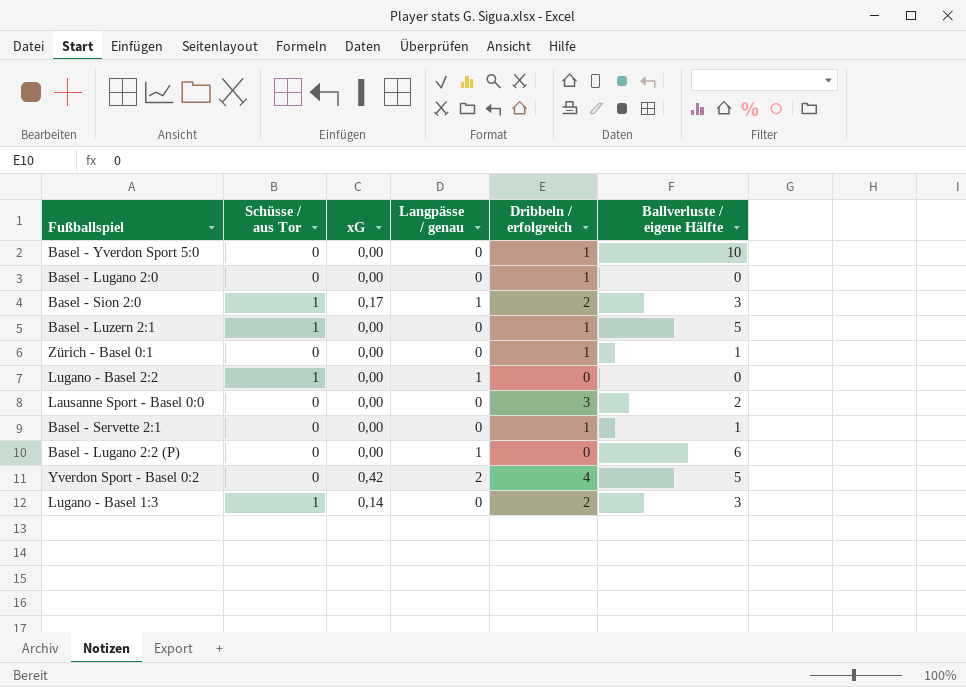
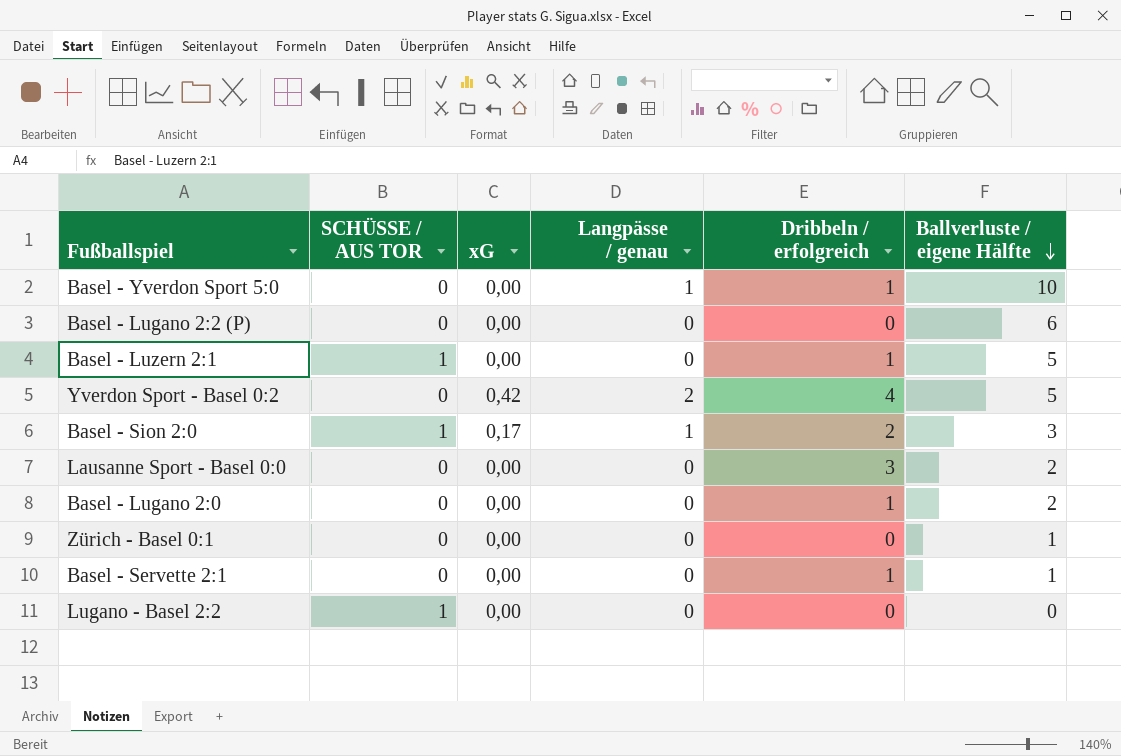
row order: none -> Ballverluste / eigene Hälfte descending
column name: Schüsse / aus Tor -> SCHÜSSE / AUS TOR
row Lugano - Basel 1:3: 1 | 0,14 | 0 | 2 | 3 -> none
Basel - Yverdon Sport 5:0 | Langpässe / genau: 0 -> 1
Basel - Lugano 2:2 (P) | Langpässe / genau: 1 -> 0
Basel - Lugano 2:0 | Ballverluste / eigene Hälfte: 0 -> 2
Zürich - Basel 0:1 | Dribbeln / erfolgreich: 1 -> 0
Lugano - Basel 2:2 | Langpässe / genau: 1 -> 0

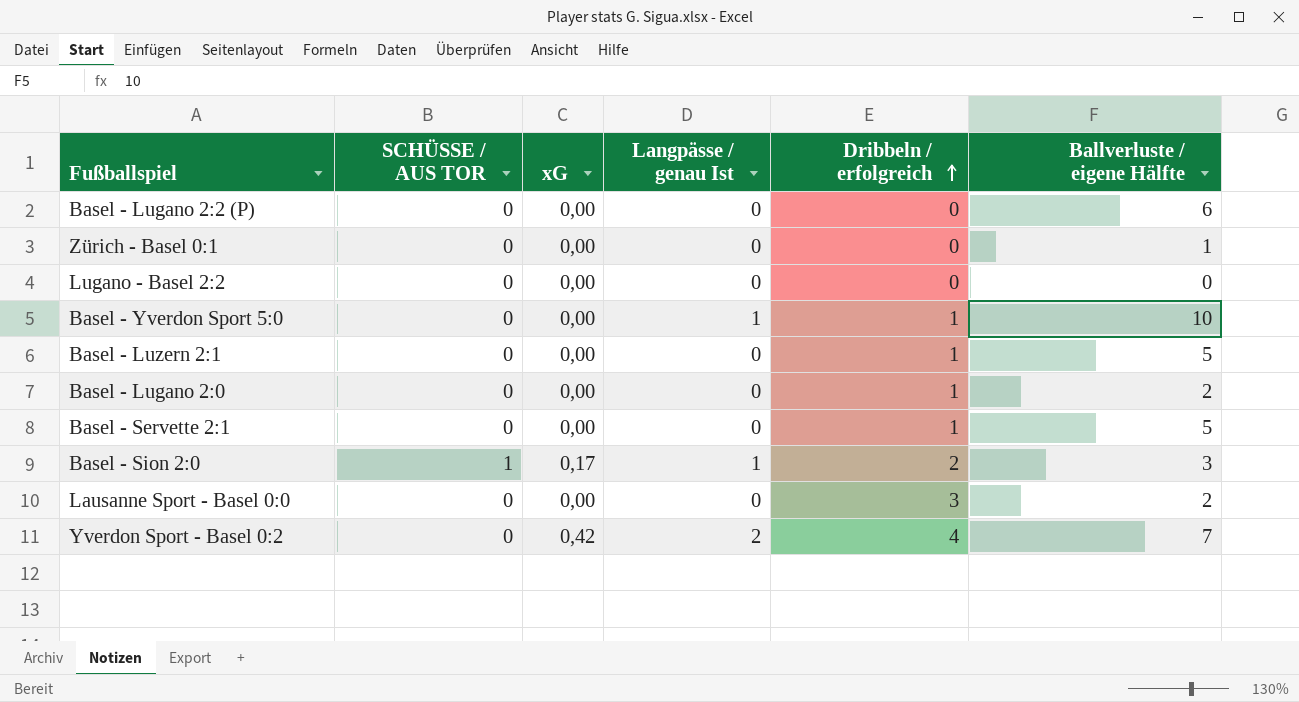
row order: Ballverluste / eigene Hälfte descending -> Dribbeln / erfolgreich ascending
column name: Langpässe / genau -> Langpässe / genau Ist
Lugano - Basel 2:2 | SCHÜSSE / AUS TOR: 1 -> 0
Basel - Luzern 2:1 | SCHÜSSE / AUS TOR: 1 -> 0
Basel - Servette 2:1 | Ballverluste / eigene Hälfte: 1 -> 5
Yverdon Sport - Basel 0:2 | Ballverluste / eigene Hälfte: 5 -> 7

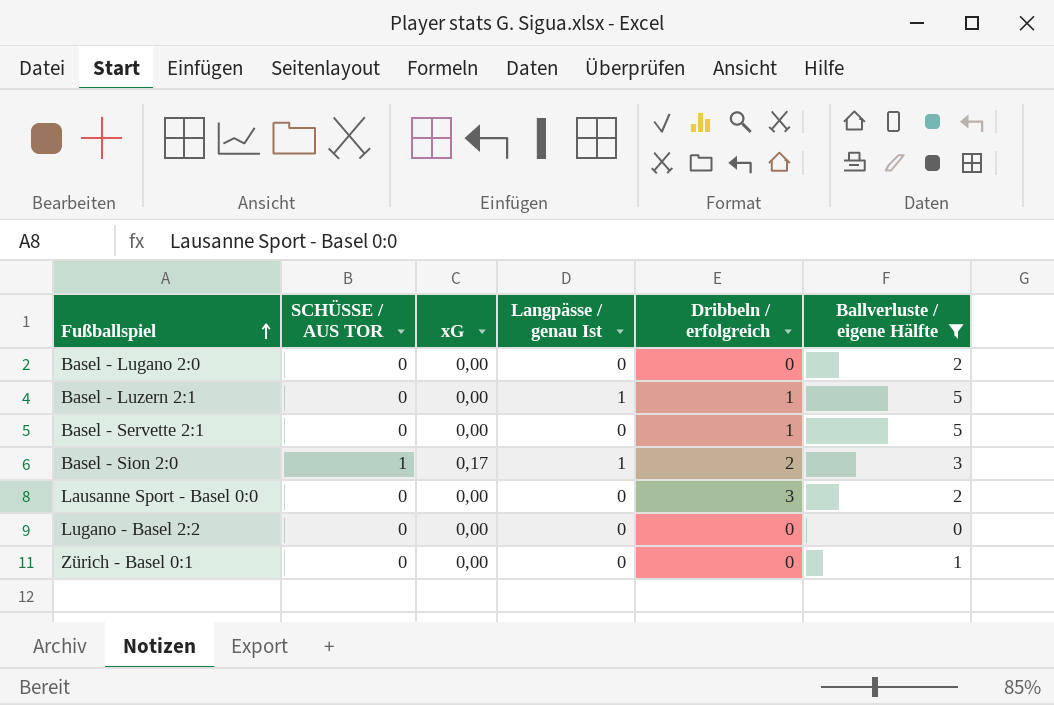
filter: none -> Ballverluste / eigene Hälfte <= 5
row order: Dribbeln / erfolgreich ascending -> Fußballspiel ascending
Basel - Lugano 2:0 | Dribbeln / erfolgreich: 1 -> 0
Basel - Luzern 2:1 | Langpässe / genau Ist: 0 -> 1

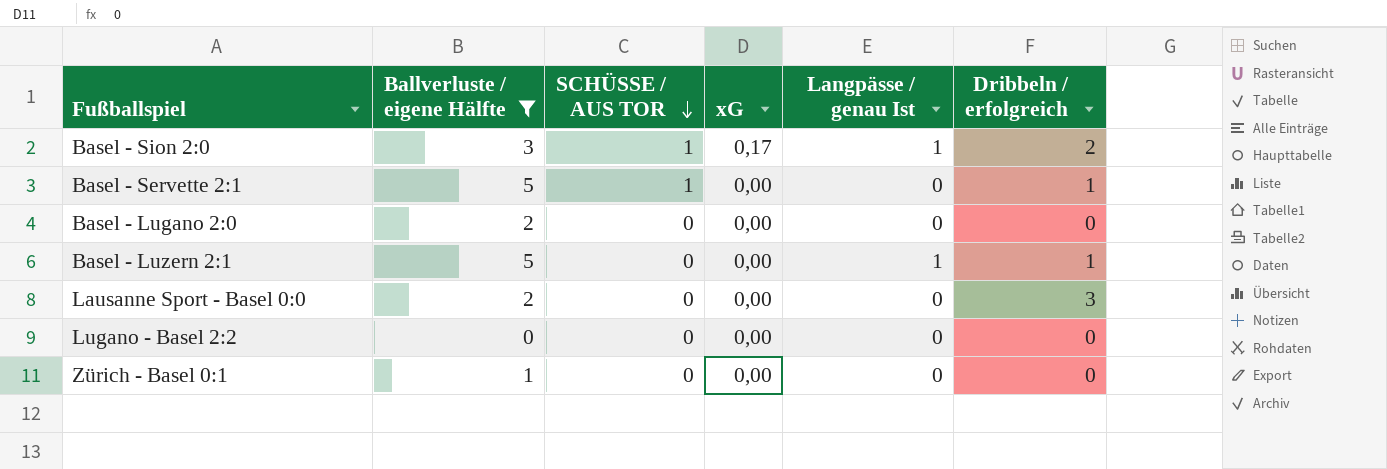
row order: Fußballspiel ascending -> SCHÜSSE / AUS TOR descending
column Ballverluste / eigene Hälfte | position: 6 -> 2
Basel - Servette 2:1 | SCHÜSSE / AUS TOR: 0 -> 1

